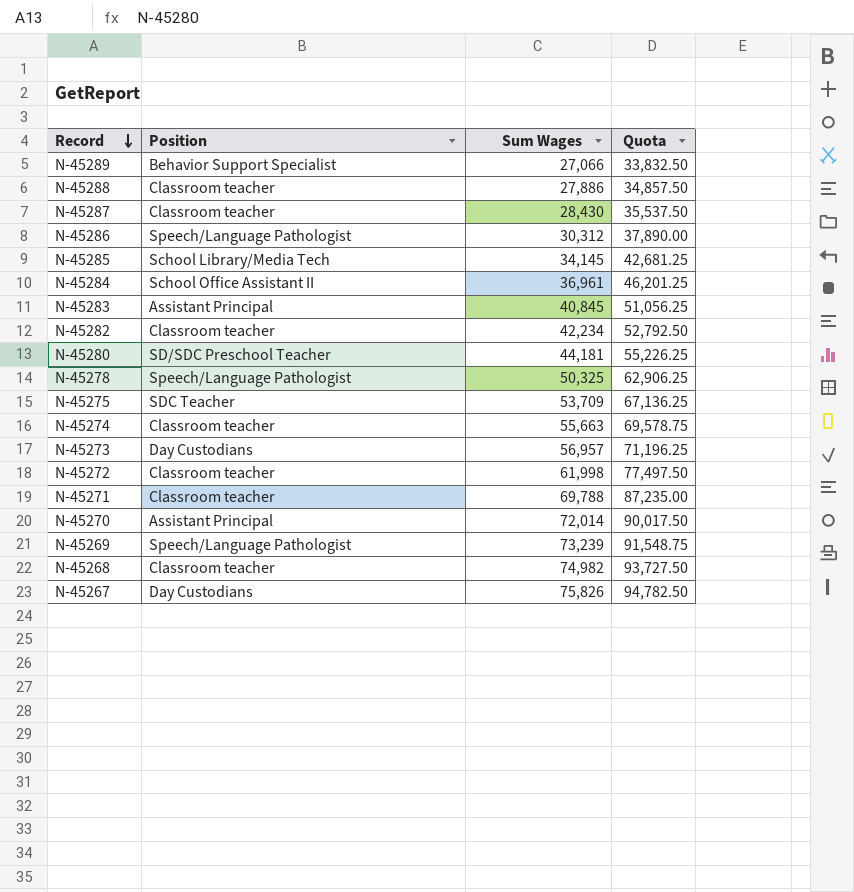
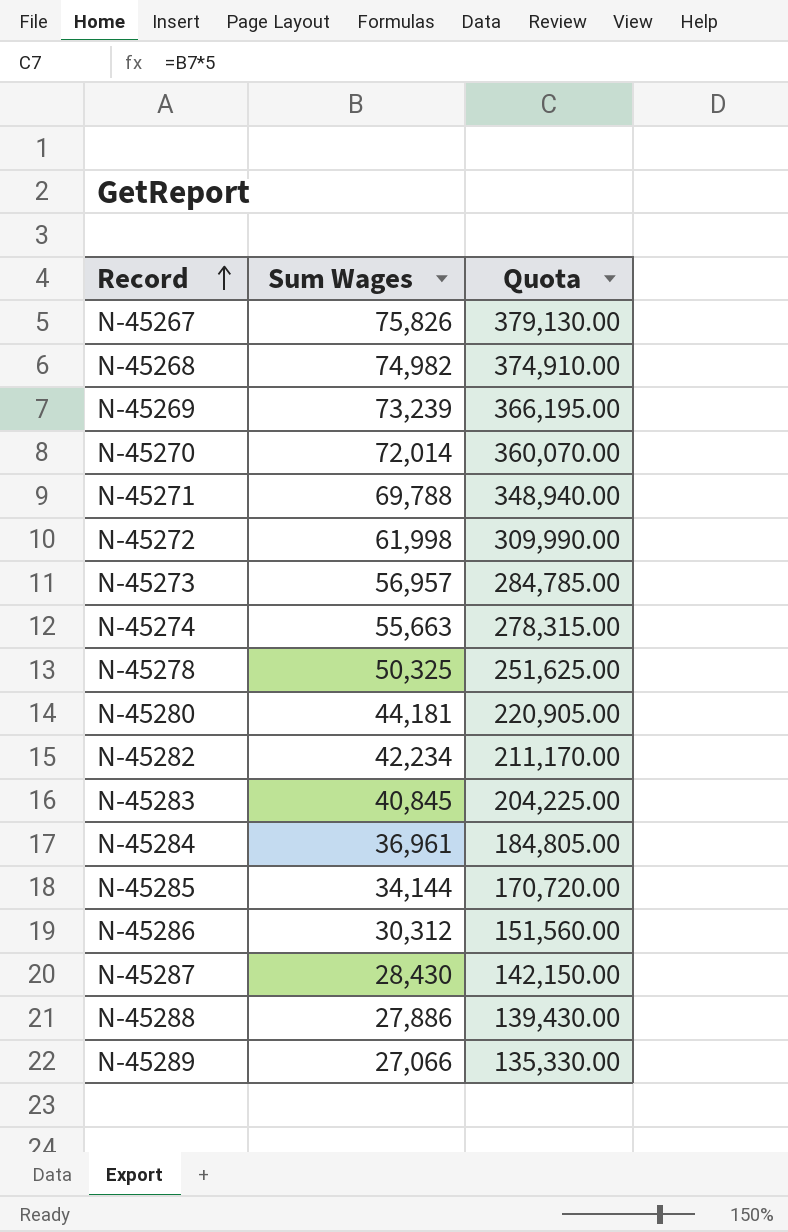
row order: Record descending -> Record ascending
column Position | position: 2 -> none
column Quota | formula: [Sum Wages] * 1.25 -> [Sum Wages] * 5
row N-45275: SDC Teacher | 53,709 | 67,136.25 -> none
N-45285 | Sum Wages: 34,145 -> 34,144

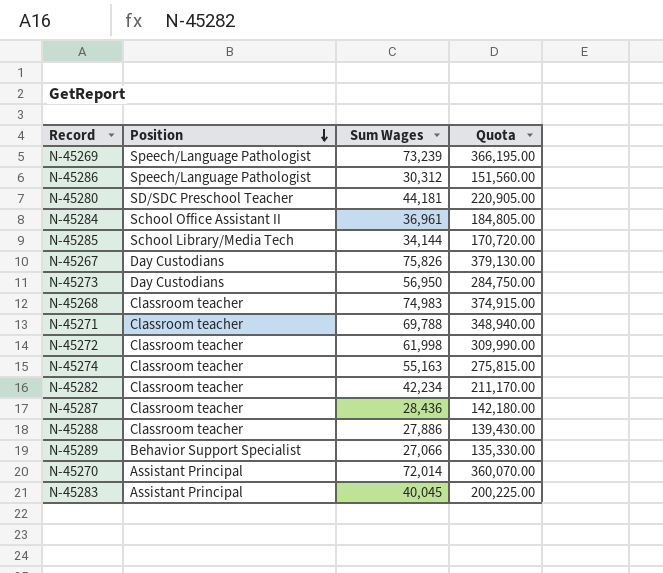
row order: Record ascending -> Position descending
column Position | position: none -> 2
row N-45278: 50,325 | 251,625.00 -> none
N-45273 | Sum Wages: 56,957 -> 56,950
N-45273 | Quota: 284,785.00 -> 284,750.00
N-45268 | Sum Wages: 74,982 -> 74,983
N-45268 | Quota: 374,910.00 -> 374,915.00
N-45274 | Sum Wages: 55,663 -> 55,163
N-45274 | Quota: 278,315.00 -> 275,815.00
N-45287 | Sum Wages: 28,430 -> 28,436
N-45287 | Quota: 142,150.00 -> 142,180.00
N-45283 | Sum Wages: 40,845 -> 40,045
N-45283 | Quota: 204,225.00 -> 200,225.00

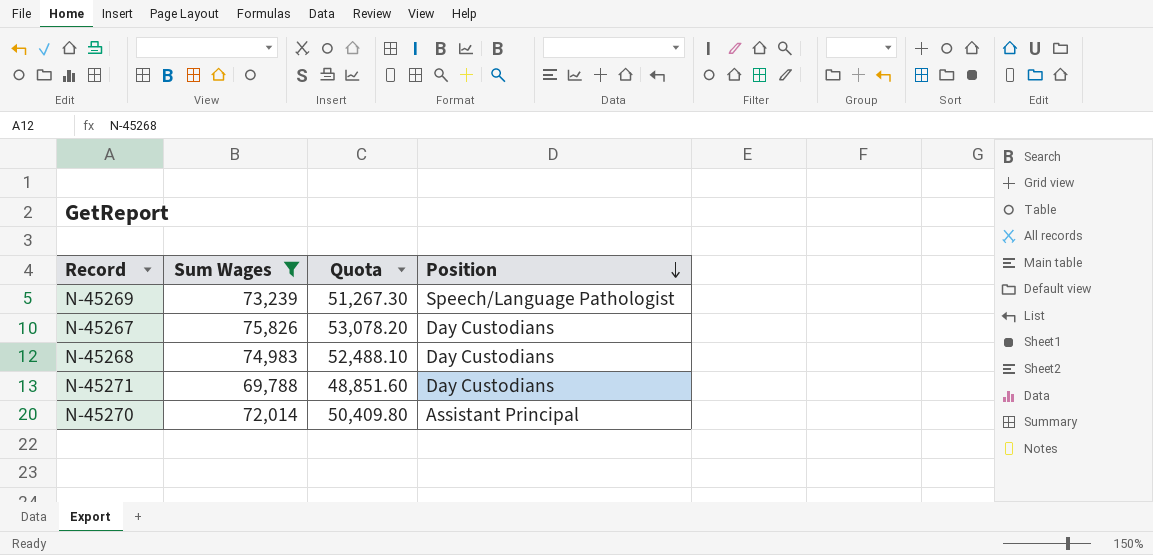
filter: none -> Sum Wages >= 69,788
column Quota | formula: [Sum Wages] * 5 -> [Sum Wages] * 0.7
column Position | position: 2 -> 4
N-45268 | Position: Classroom teacher -> Day Custodians
N-45271 | Position: Classroom teacher -> Day Custodians

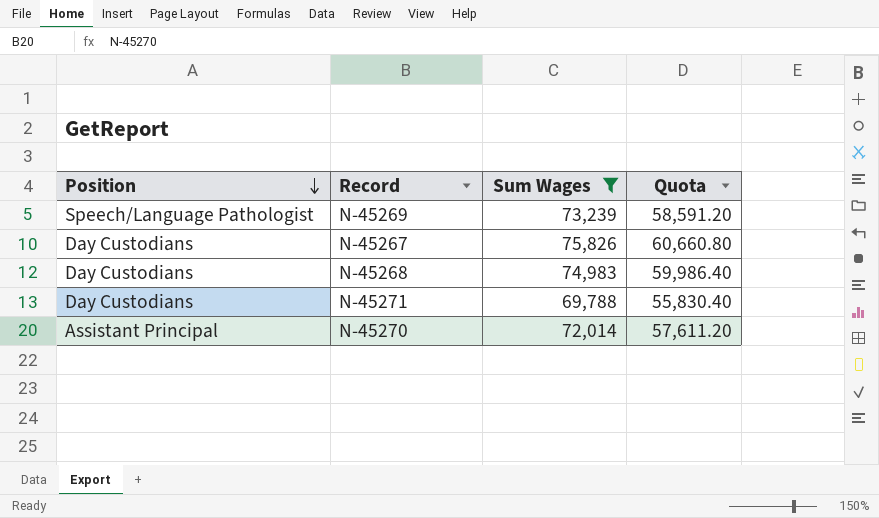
column Position | position: 4 -> 1
column Quota | formula: [Sum Wages] * 0.7 -> [Sum Wages] * 0.8

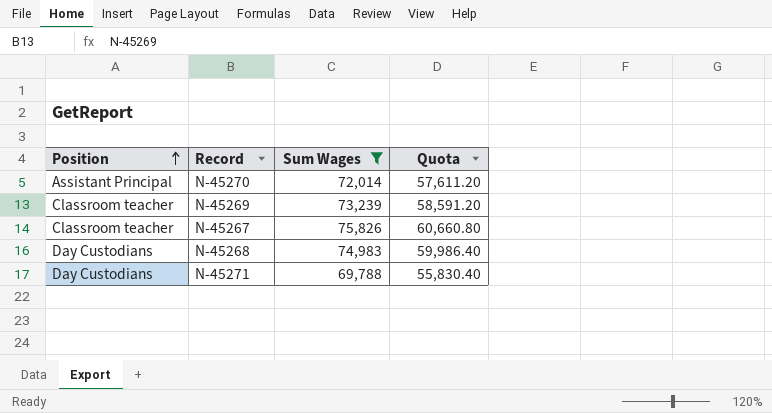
row order: Position descending -> Position ascending
N-45269 | Position: Speech/Language Pathologist -> Classroom teacher
N-45267 | Position: Day Custodians -> Classroom teacher

